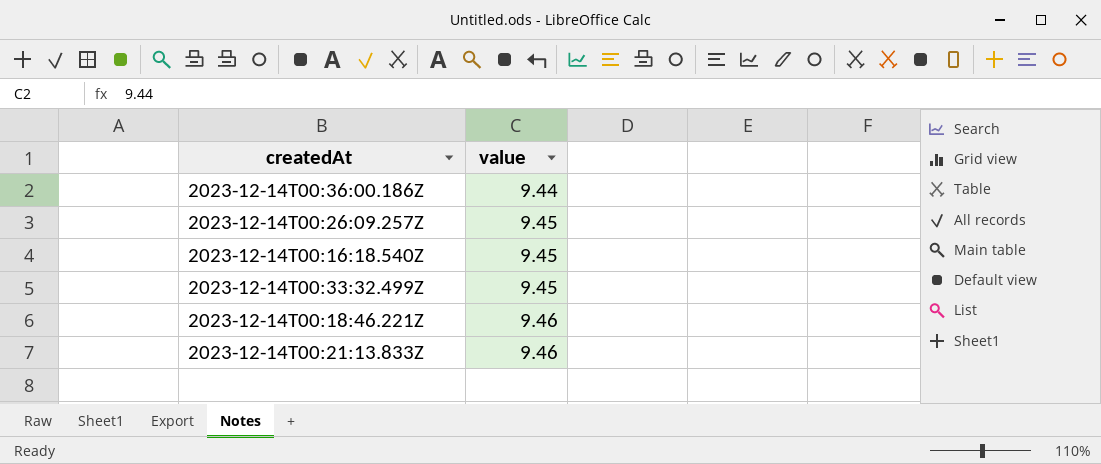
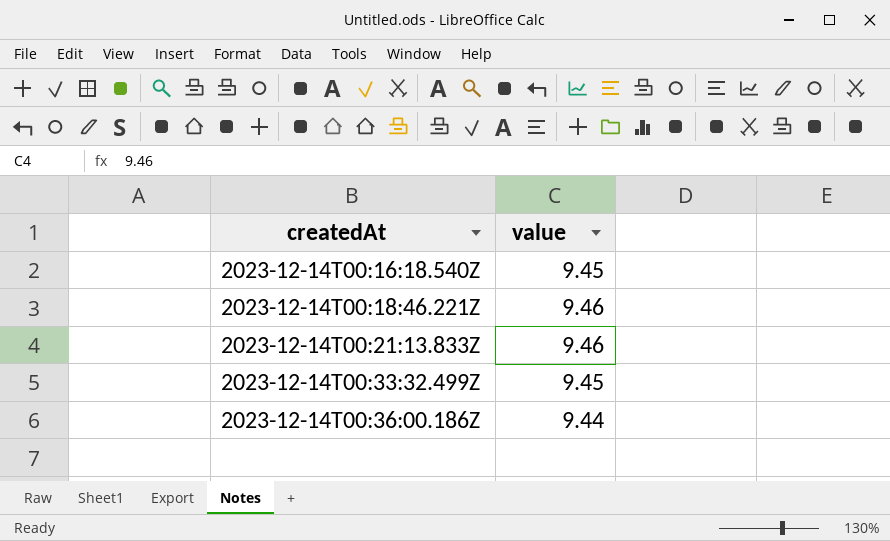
row order: value ascending -> createdAt ascending
row 2023-12-14T00:26:09.257Z: 9.45 -> none

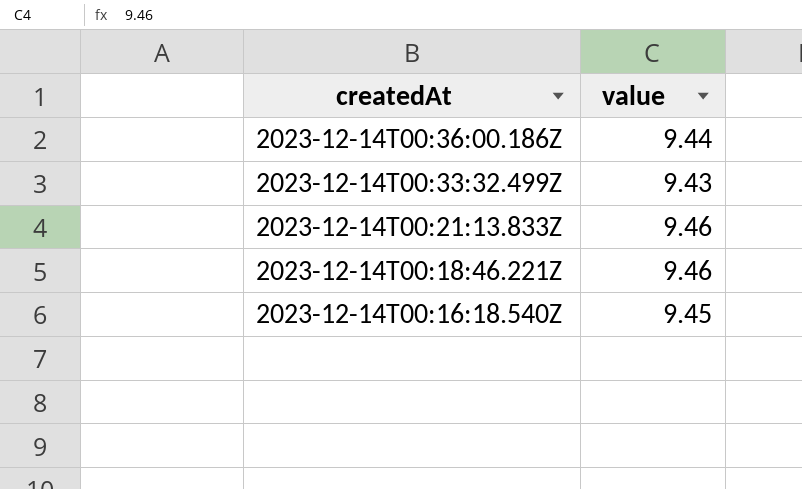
row order: createdAt ascending -> createdAt descending
2023-12-14T00:33:32.499Z | value: 9.45 -> 9.43

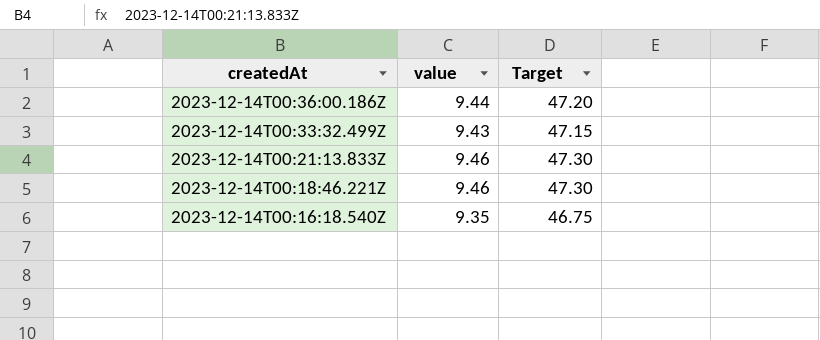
column Target | formula: none -> [value] * 5
2023-12-14T00:16:18.540Z | value: 9.45 -> 9.35

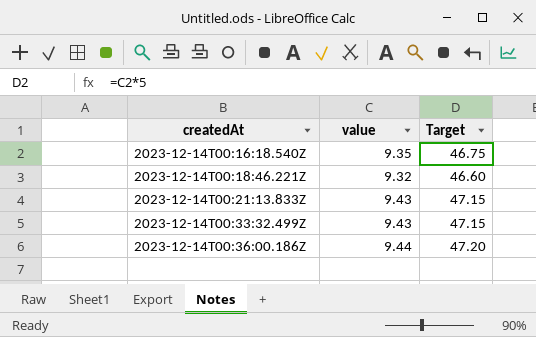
row order: createdAt descending -> createdAt ascending
2023-12-14T00:18:46.221Z | value: 9.46 -> 9.32
2023-12-14T00:18:46.221Z | Target: 47.30 -> 46.60
2023-12-14T00:21:13.833Z | value: 9.46 -> 9.43
2023-12-14T00:21:13.833Z | Target: 47.30 -> 47.15

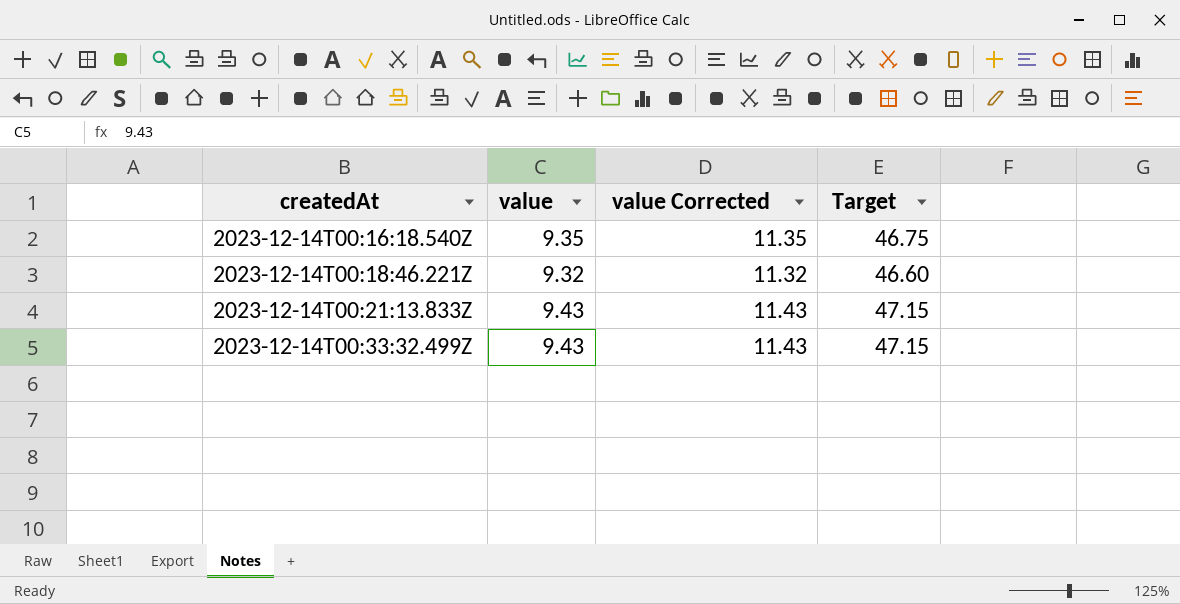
column value Corrected | formula: none -> [value] + 2
row 2023-12-14T00:36:00.186Z: 9.44 | 47.20 -> none

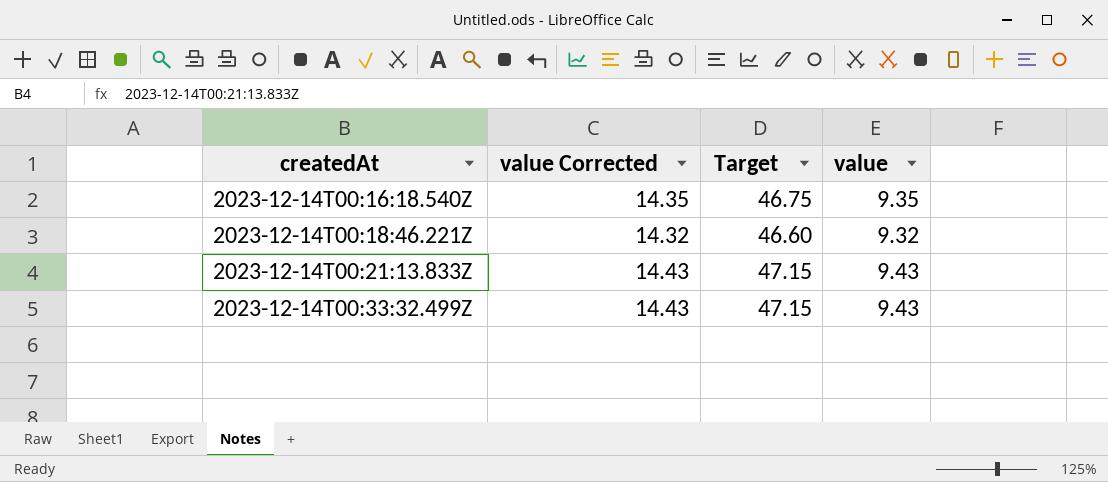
column value Corrected | formula: [value] + 2 -> [value] + 5
column value | position: 2 -> 4

